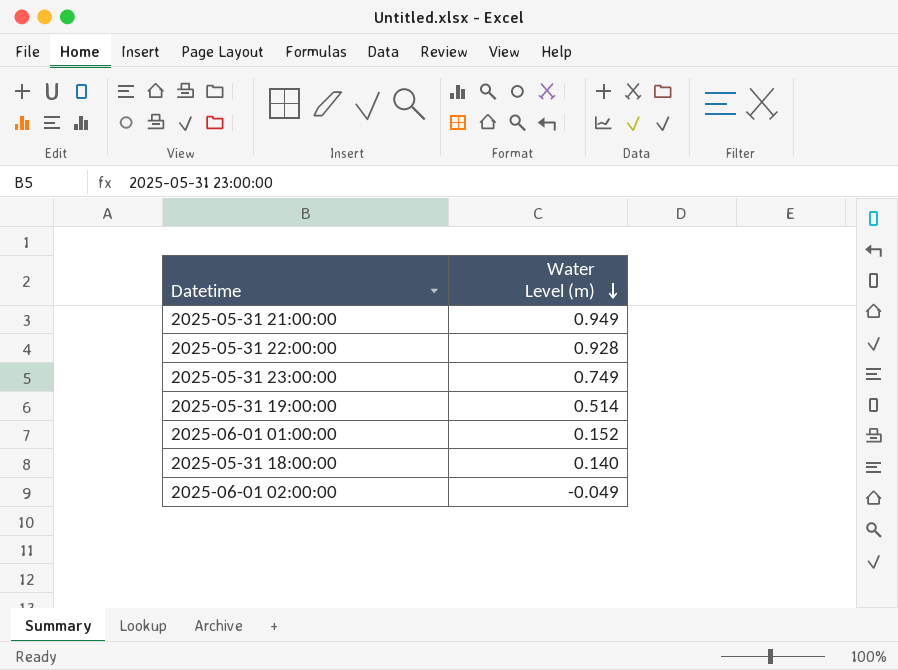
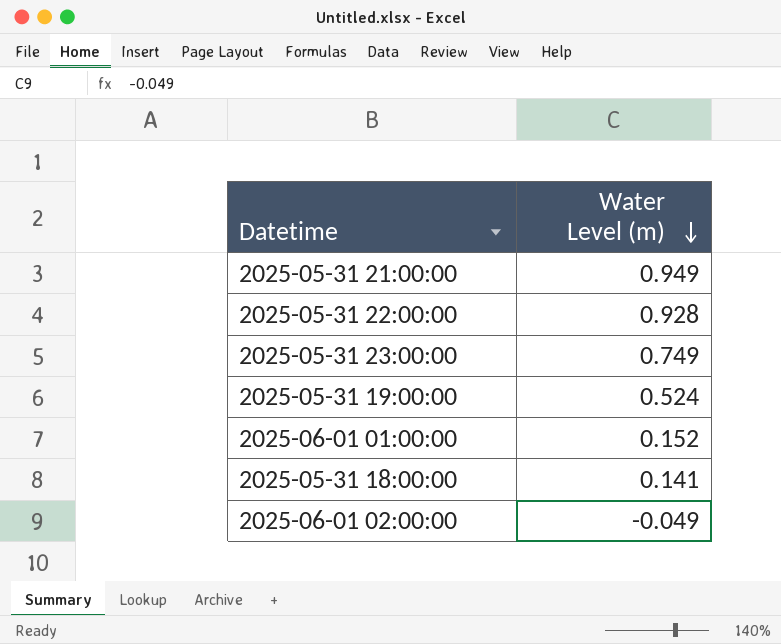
2025-05-31 19:00:00 | Water Level (m): 0.514 -> 0.524
2025-05-31 18:00:00 | Water Level (m): 0.140 -> 0.141

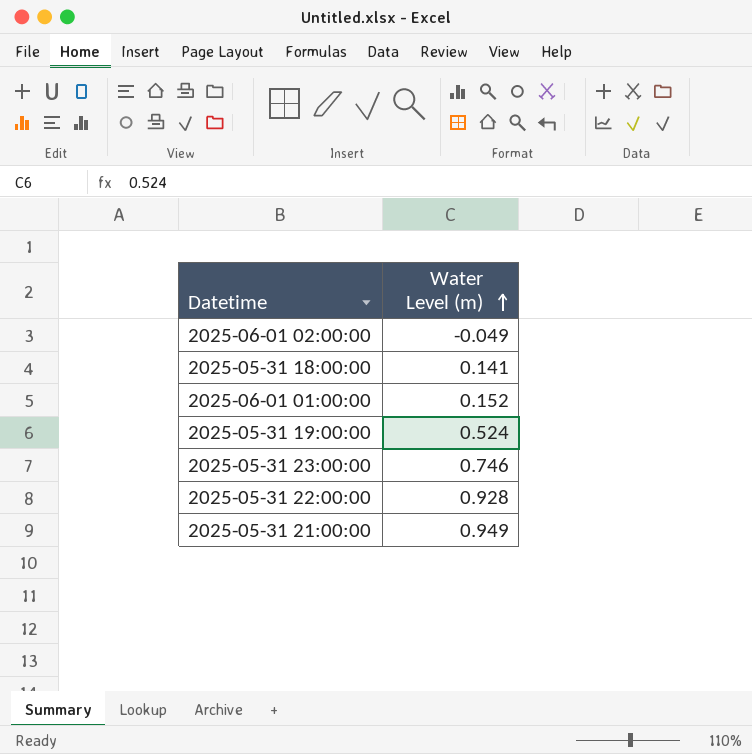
row order: Water Level (m) descending -> Water Level (m) ascending
2025-05-31 23:00:00 | Water Level (m): 0.749 -> 0.746

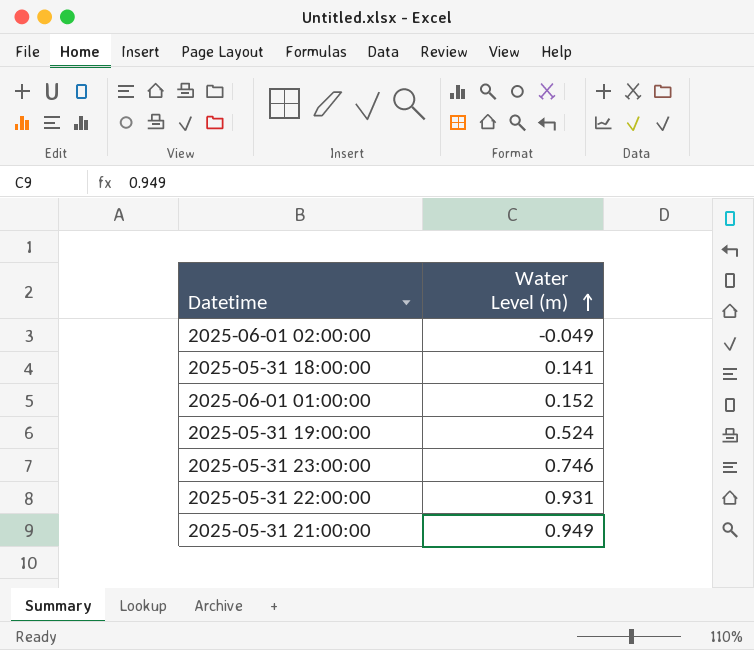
2025-05-31 22:00:00 | Water Level (m): 0.928 -> 0.931

